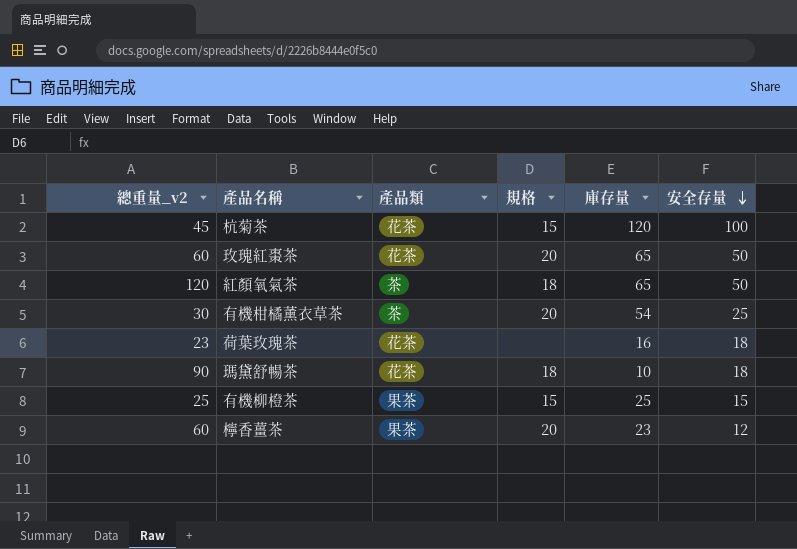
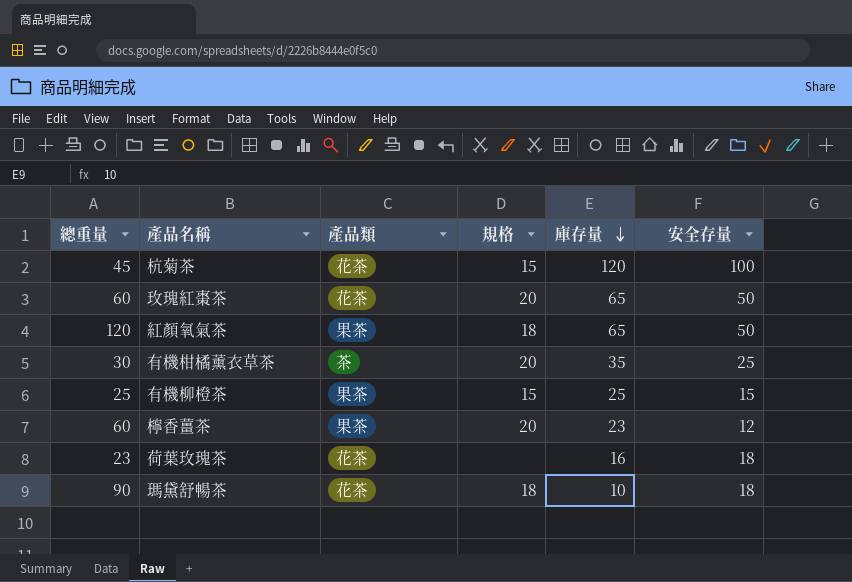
row order: 安全存量 descending -> 庫存量 descending
column name: 總重量_v2 -> 總重量
紅顏氧氣茶 | 產品類: 茶 -> 果茶
有機柑橘薰衣草茶 | 庫存量: 54 -> 35

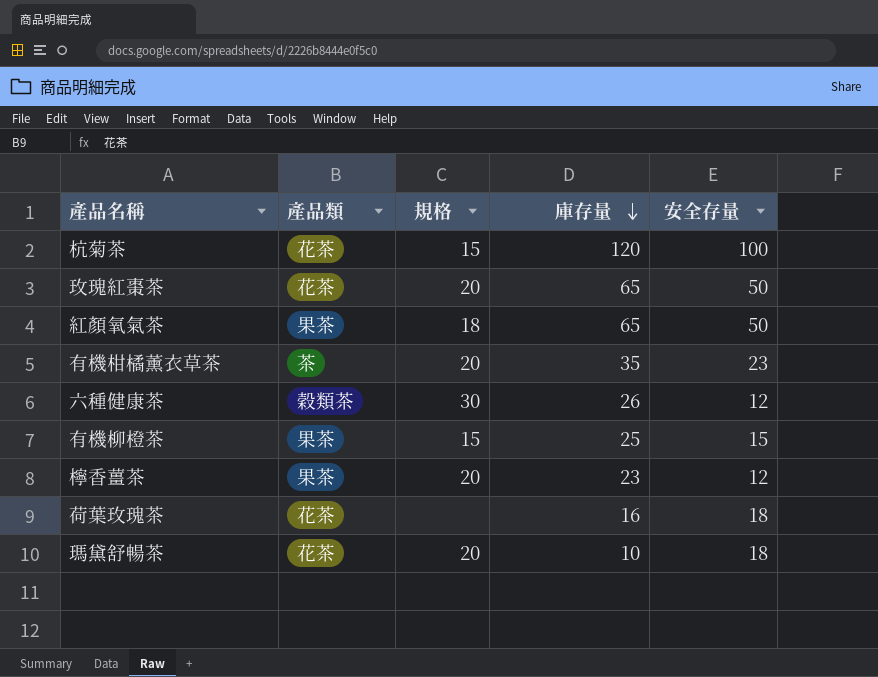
column 總重量 | position: 1 -> none
有機柑橘薰衣草茶 | 安全存量: 25 -> 23
row 六種健康茶: none -> 穀類茶 | 30 | 26 | 12
瑪黛舒暢茶 | 規格: 18 -> 20

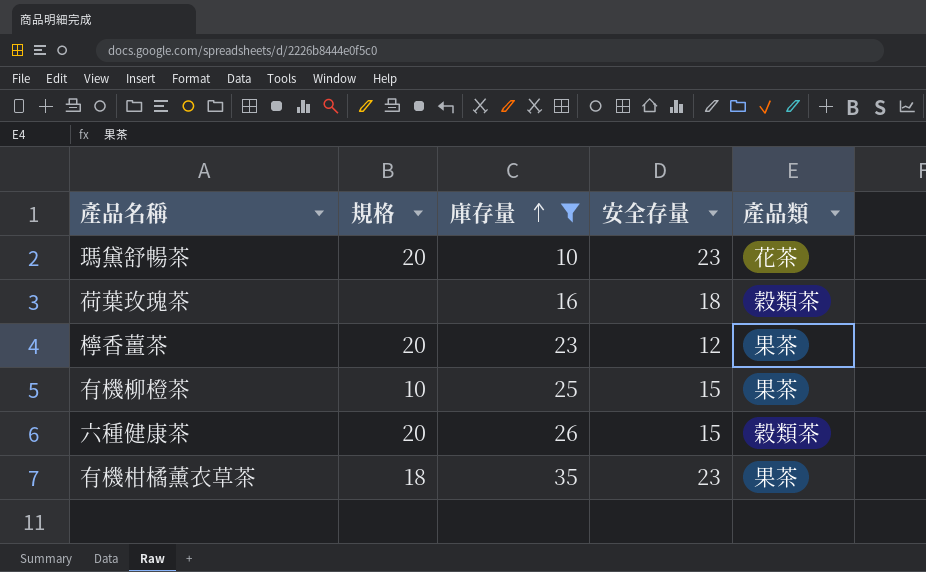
filter: none -> 庫存量 <= 35
row order: 庫存量 descending -> 庫存量 ascending
column 產品類 | position: 2 -> 5
瑪黛舒暢茶 | 安全存量: 18 -> 23
荷葉玫瑰茶 | 產品類: 花茶 -> 穀類茶
有機柳橙茶 | 規格: 15 -> 10
六種健康茶 | 規格: 30 -> 20
六種健康茶 | 安全存量: 12 -> 15
有機柑橘薰衣草茶 | 規格: 20 -> 18
有機柑橘薰衣草茶 | 產品類: 茶 -> 果茶

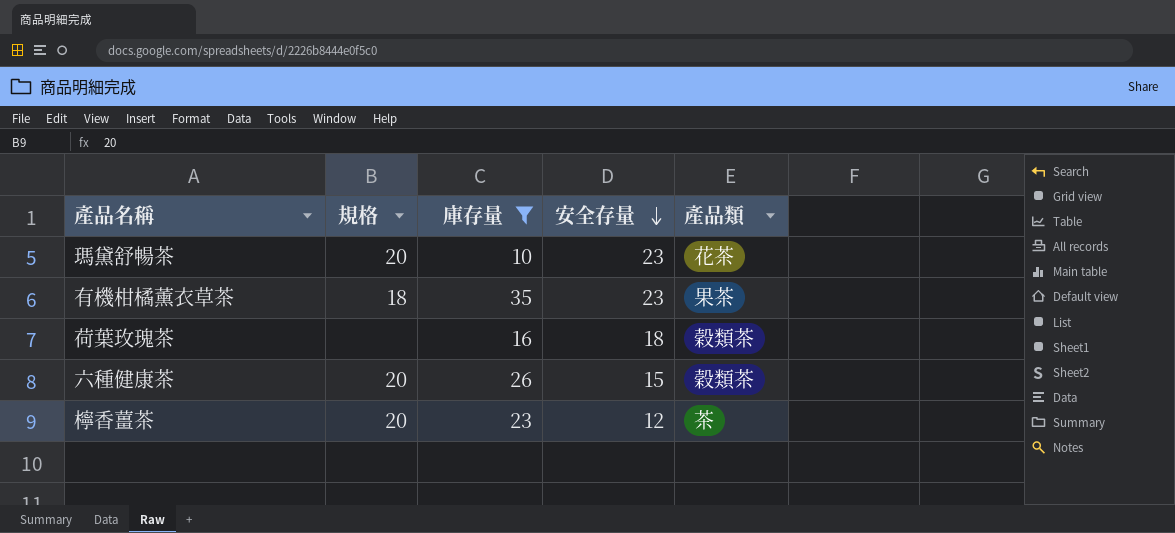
row order: 庫存量 ascending -> 安全存量 descending
row 有機柳橙茶: 10 | 25 | 15 | 果茶 -> none
檸香薑茶 | 產品類: 果茶 -> 茶

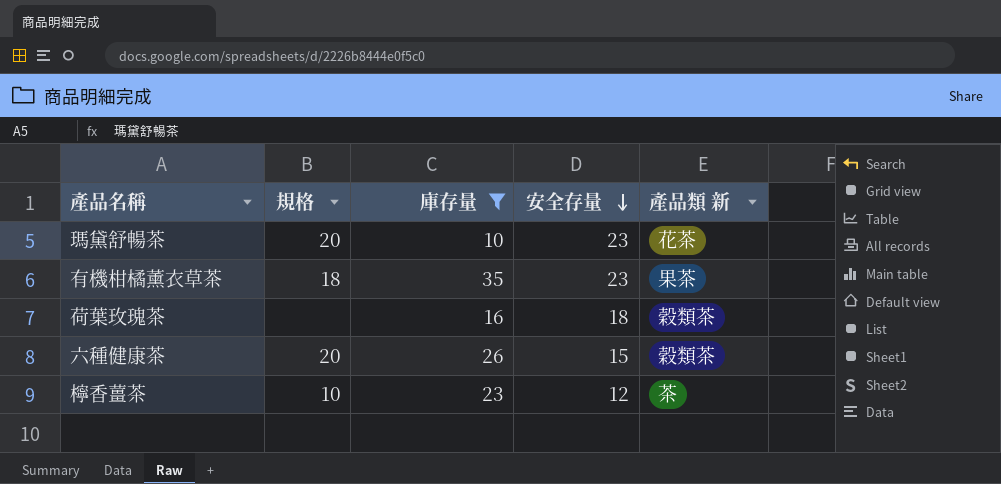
column name: 產品類 -> 產品類 新
檸香薑茶 | 規格: 20 -> 10

